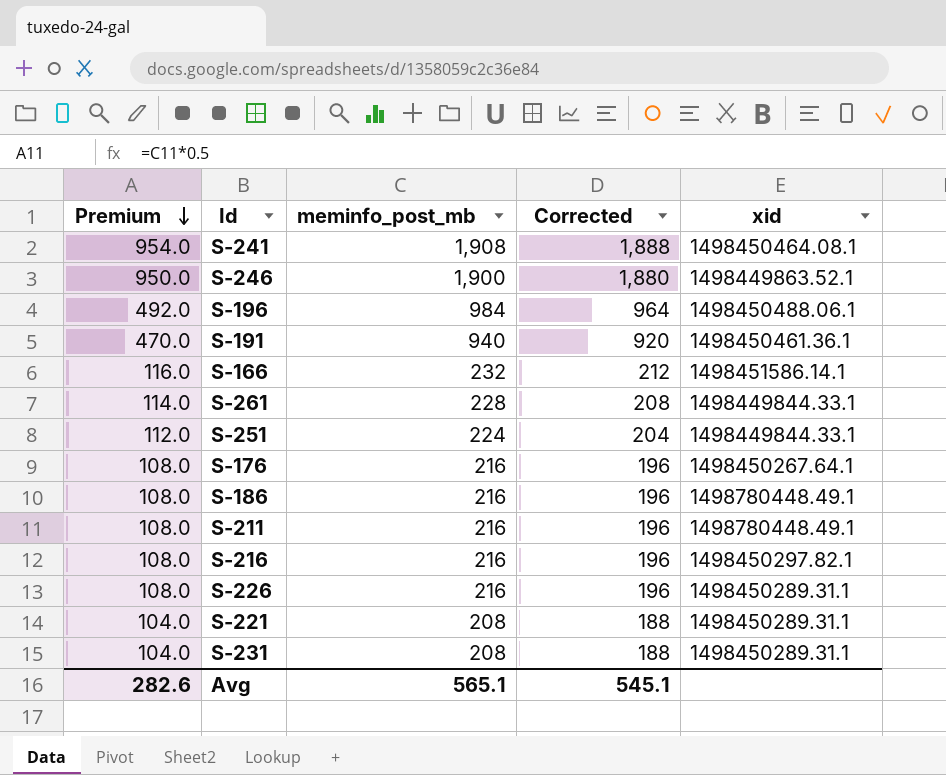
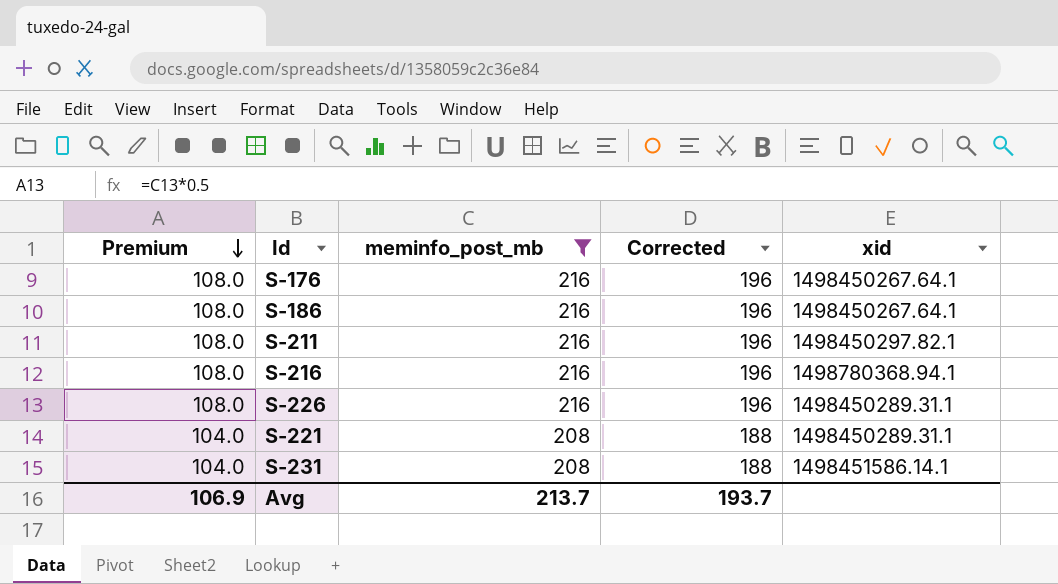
filter: none -> meminfo_post_mb <= 216
S-186 | xid: 1498780448.49.1 -> 1498450267.64.1
S-211 | xid: 1498780448.49.1 -> 1498450297.82.1
S-216 | xid: 1498450297.82.1 -> 1498780368.94.1
S-231 | xid: 1498450289.31.1 -> 1498451586.14.1
Avg | Premium: 282.6 -> 106.9
Avg | meminfo_post_mb: 565.1 -> 213.7
Avg | Corrected: 545.1 -> 193.7

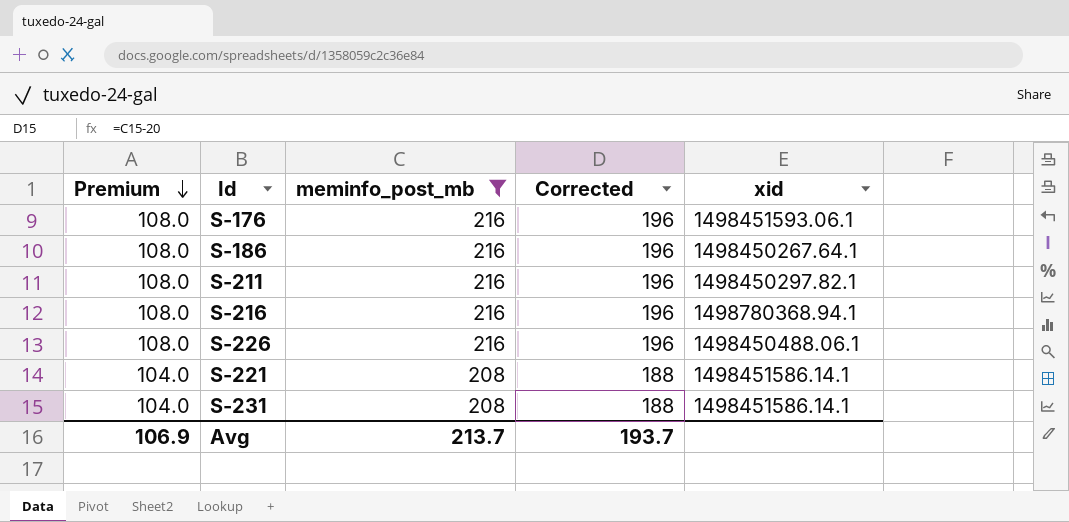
S-176 | xid: 1498450267.64.1 -> 1498451593.06.1
S-226 | xid: 1498450289.31.1 -> 1498450488.06.1
S-221 | xid: 1498450289.31.1 -> 1498451586.14.1

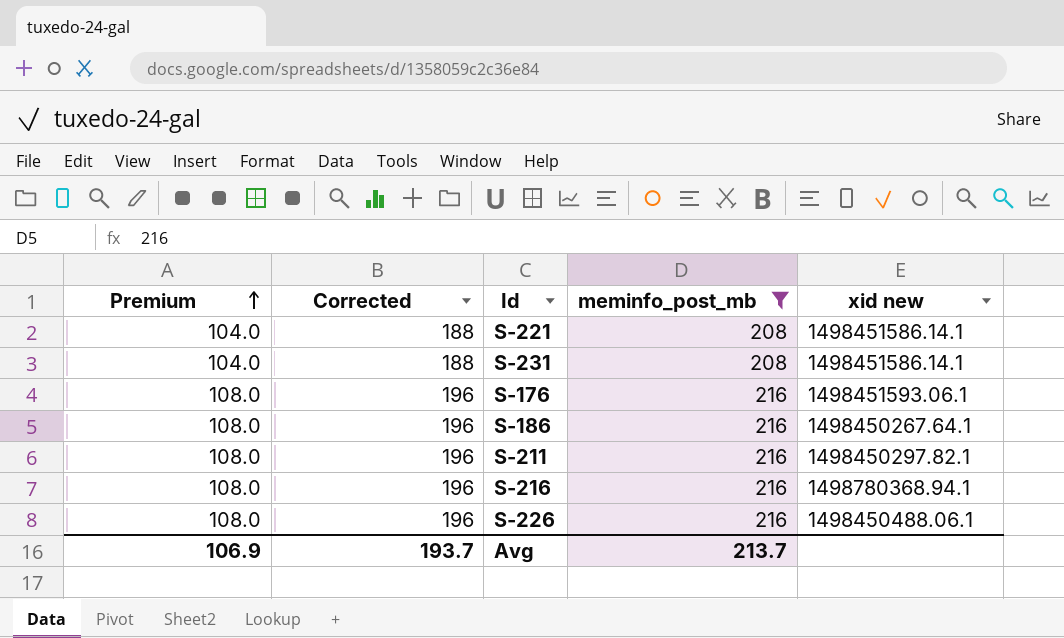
row order: Premium descending -> Premium ascending
column Corrected | position: 4 -> 2
column name: xid -> xid new

